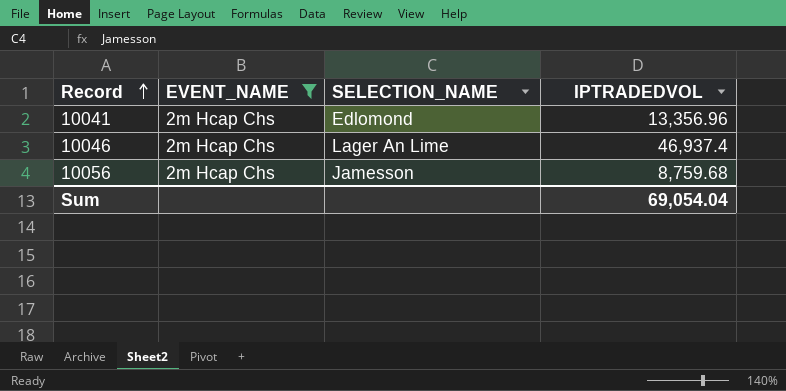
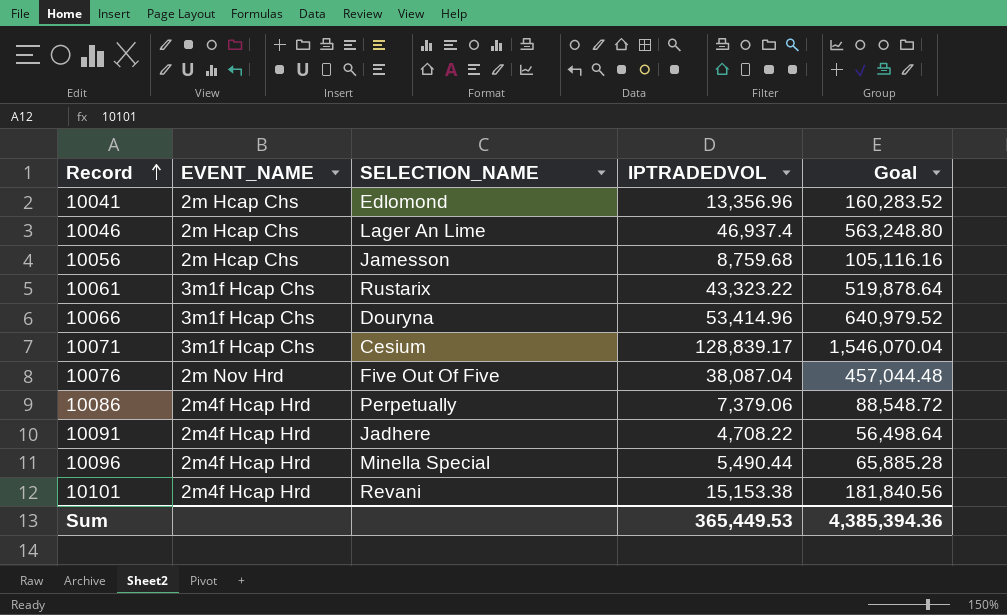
filter: EVENT_NAME = 2m Hcap Chs -> none
column Goal | formula: none -> [IPTRADEDVOL] * 12
Sum | IPTRADEDVOL: 69,054.04 -> 365,449.53

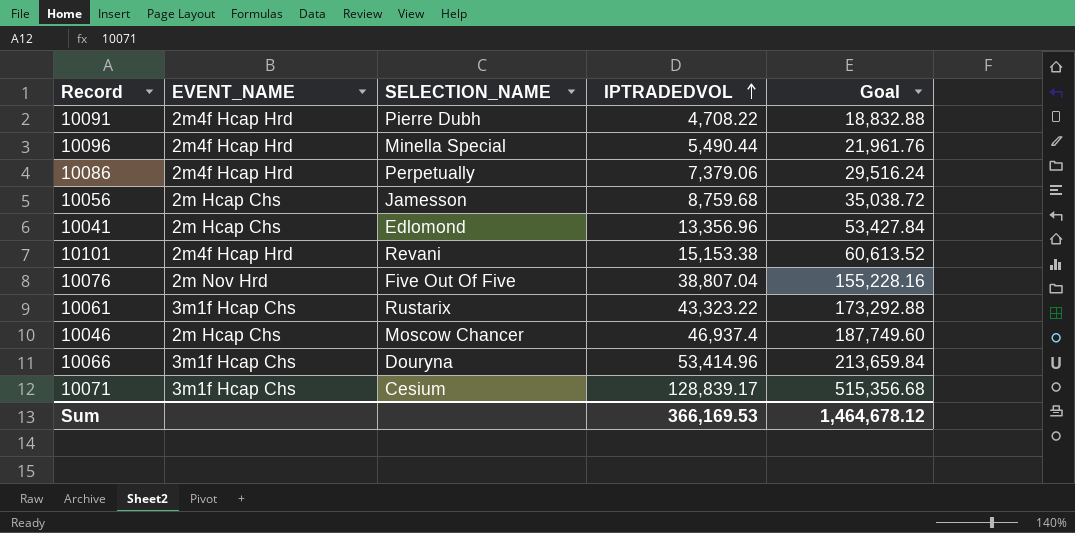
row order: Record ascending -> IPTRADEDVOL ascending
column Goal | formula: [IPTRADEDVOL] * 12 -> [IPTRADEDVOL] * 4
10091 | SELECTION_NAME: Jadhere -> Pierre Dubh
10076 | IPTRADEDVOL: 38,087.04 -> 38,807.04
10046 | SELECTION_NAME: Lager An Lime -> Moscow Chancer
Sum | IPTRADEDVOL: 365,449.53 -> 366,169.53
Sum | Goal: 4,385,394.36 -> 1,464,678.12

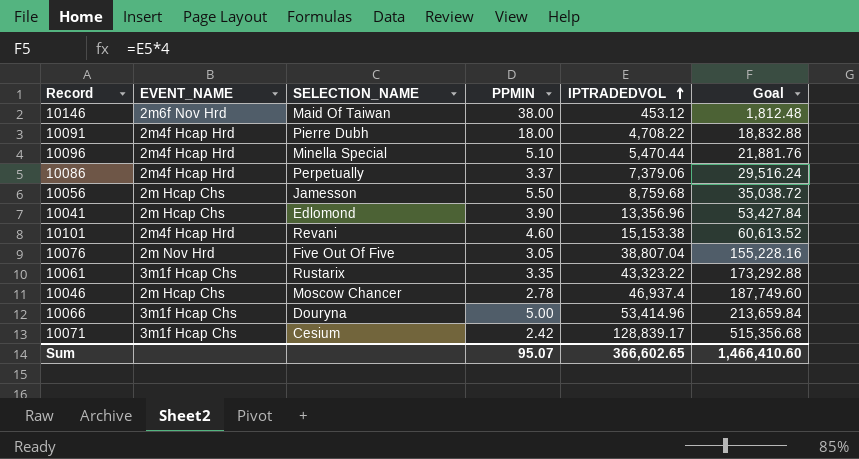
column PPMIN | position: none -> 4
row 10146: none -> 2m6f Nov Hrd | Maid Of Taiwan | 38.00 | 453.12 | 1,812.48
10096 | IPTRADEDVOL: 5,490.44 -> 5,470.44
10096 | Goal: 21,961.76 -> 21,881.76
Sum | IPTRADEDVOL: 366,169.53 -> 366,602.65
Sum | Goal: 1,464,678.12 -> 1,466,410.60

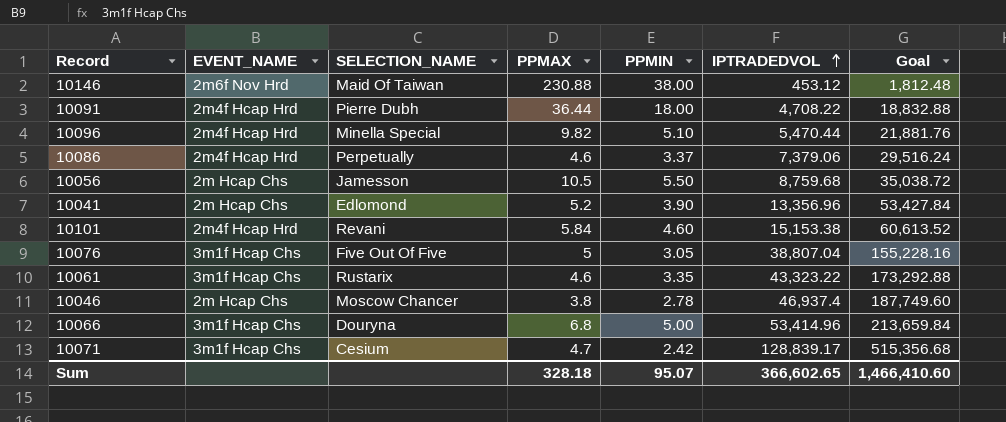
column PPMAX | position: none -> 4
10076 | EVENT_NAME: 2m Nov Hrd -> 3m1f Hcap Chs

